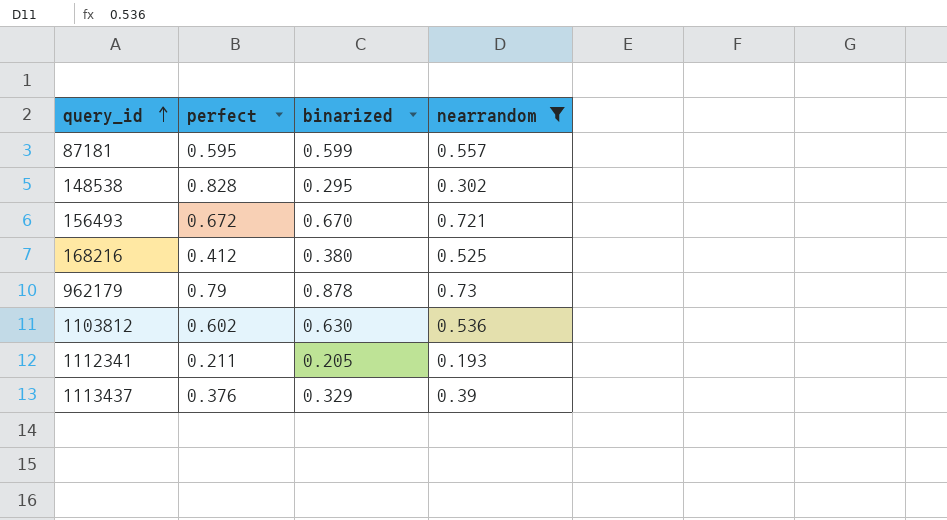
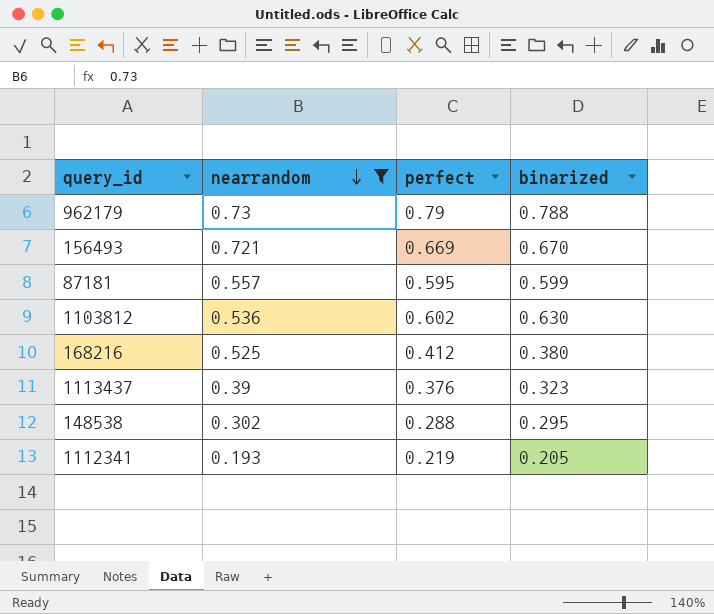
row order: query_id ascending -> nearrandom descending
column nearrandom | position: 4 -> 2
962179 | binarized: 0.878 -> 0.788
156493 | perfect: 0.672 -> 0.669
1113437 | binarized: 0.329 -> 0.323
148538 | perfect: 0.828 -> 0.288
1112341 | perfect: 0.211 -> 0.219

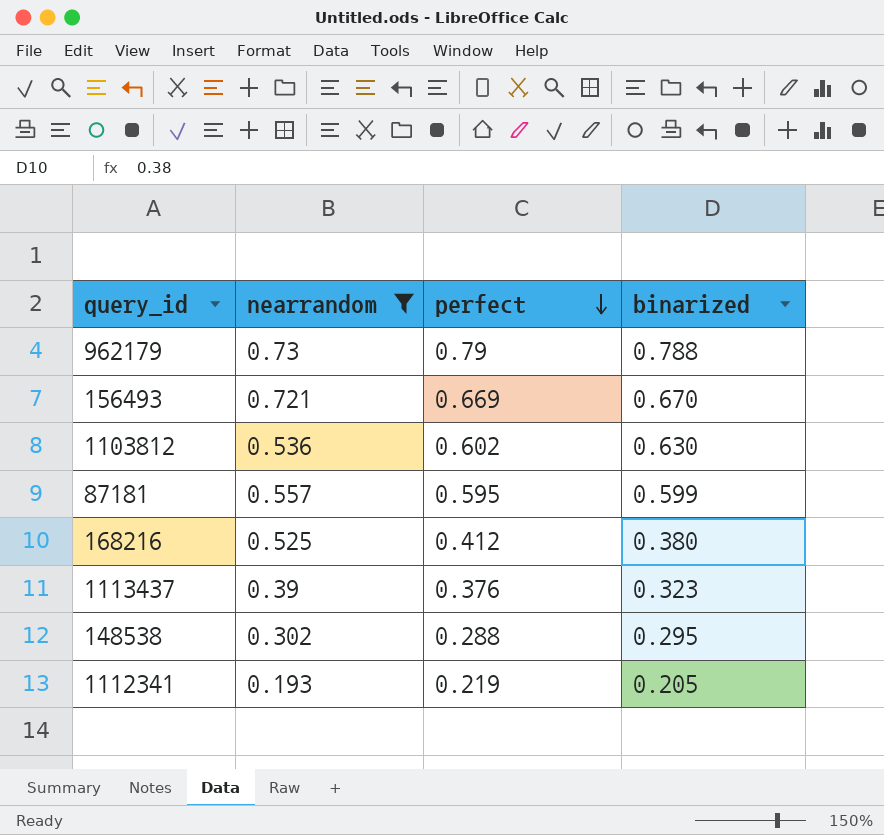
row order: nearrandom descending -> perfect descending

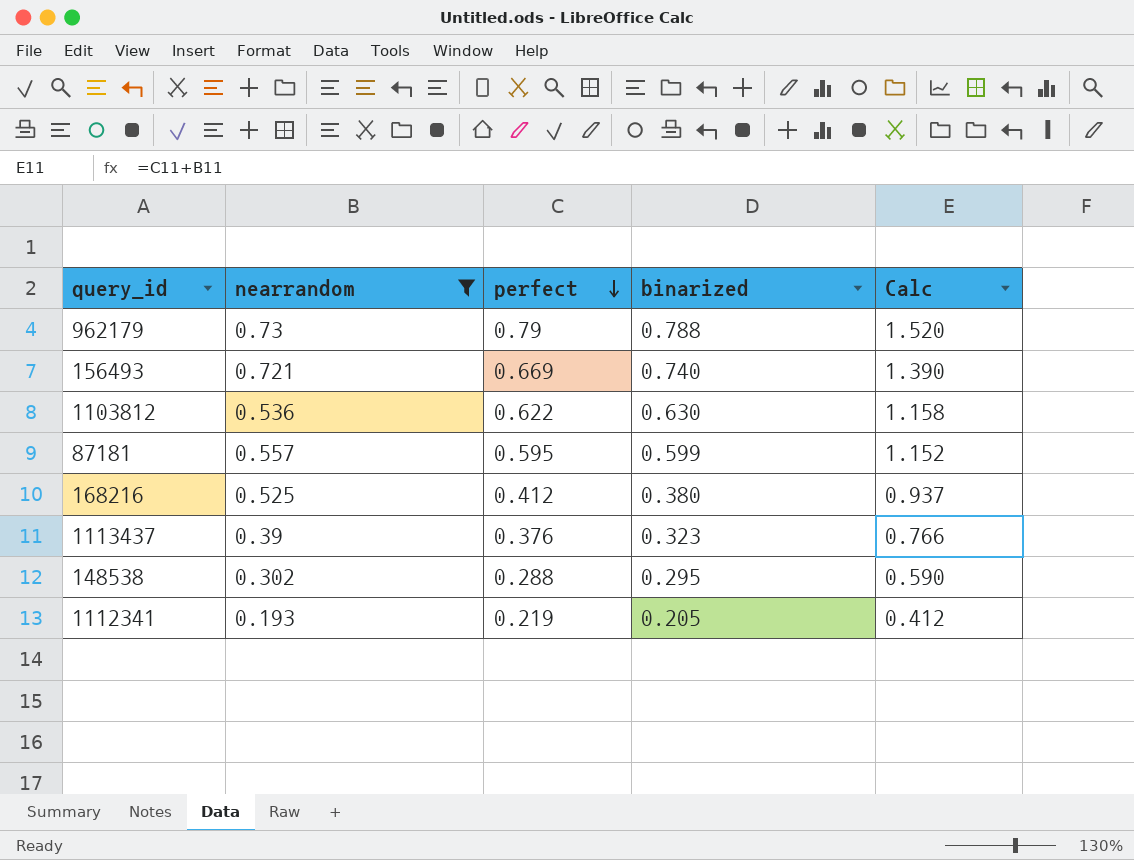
column Calc | formula: none -> [nearrandom] + [perfect]
156493 | binarized: 0.670 -> 0.740
1103812 | perfect: 0.602 -> 0.622

